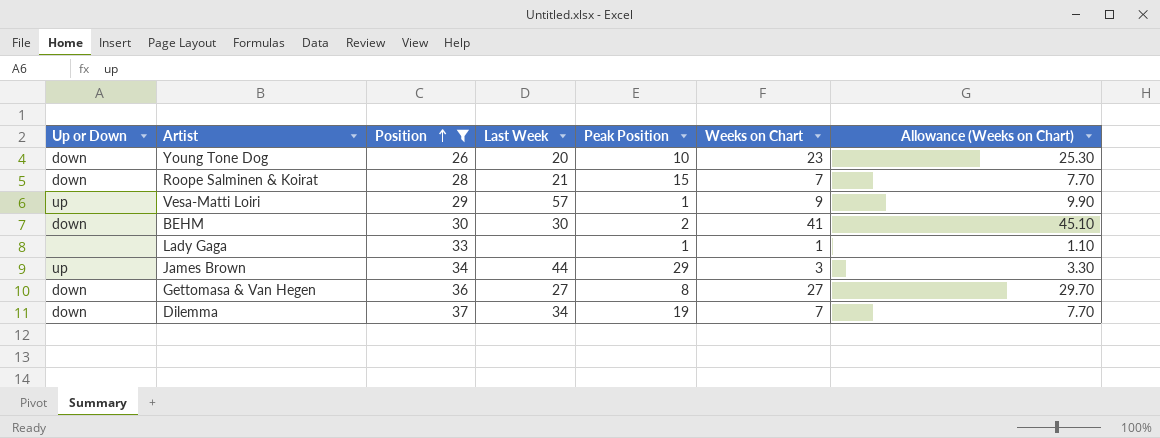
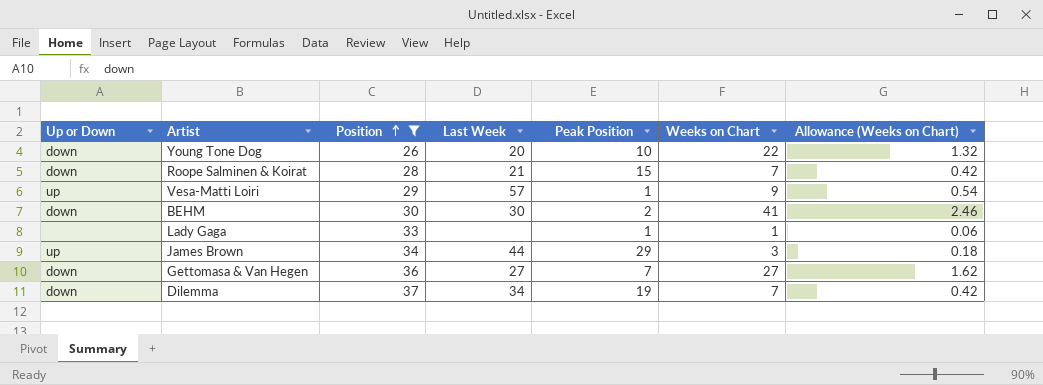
column Allowance (Weeks on Chart) | formula: [Weeks on Chart] * 1.1 -> [Weeks on Chart] * 0.06
Young Tone Dog | Weeks on Chart: 23 -> 22
Gettomasa & Van Hegen | Peak Position: 8 -> 7

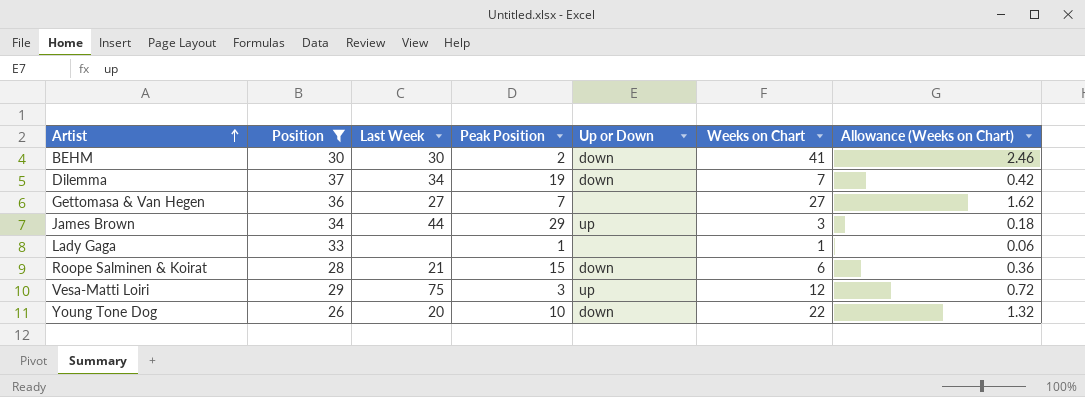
row order: Position ascending -> Artist ascending
column Up or Down | position: 1 -> 5
Gettomasa & Van Hegen | Up or Down: down -> none
Roope Salminen & Koirat | Weeks on Chart: 7 -> 6
Roope Salminen & Koirat | Allowance (Weeks on Chart): 0.42 -> 0.36
Vesa-Matti Loiri | Last Week: 57 -> 75
Vesa-Matti Loiri | Peak Position: 1 -> 3
Vesa-Matti Loiri | Weeks on Chart: 9 -> 12
Vesa-Matti Loiri | Allowance (Weeks on Chart): 0.54 -> 0.72

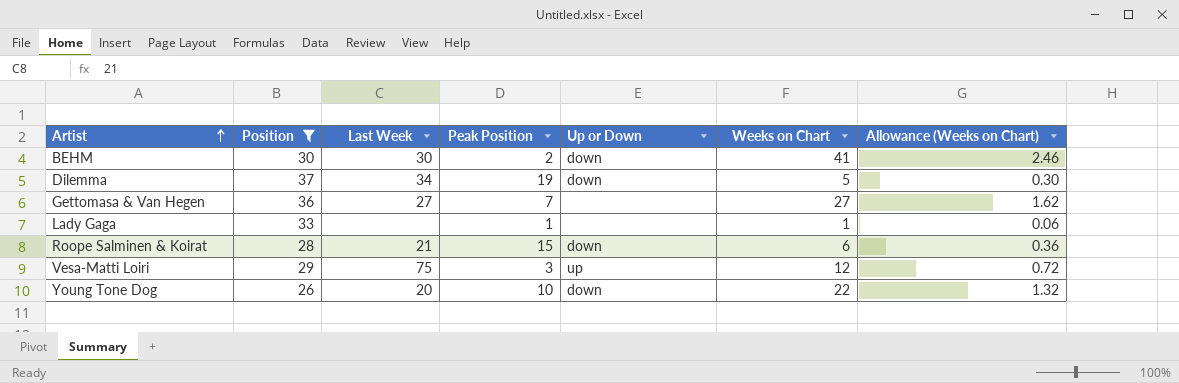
row James Brown: 34 | 44 | 29 | up | 3 | 0.18 -> none
Dilemma | Weeks on Chart: 7 -> 5
Dilemma | Allowance (Weeks on Chart): 0.42 -> 0.30

